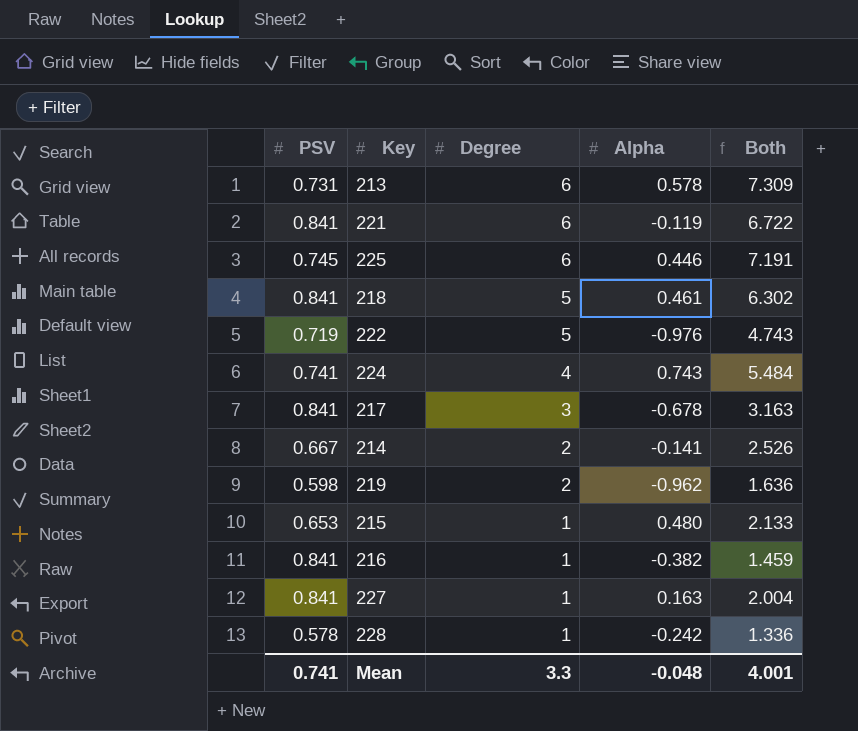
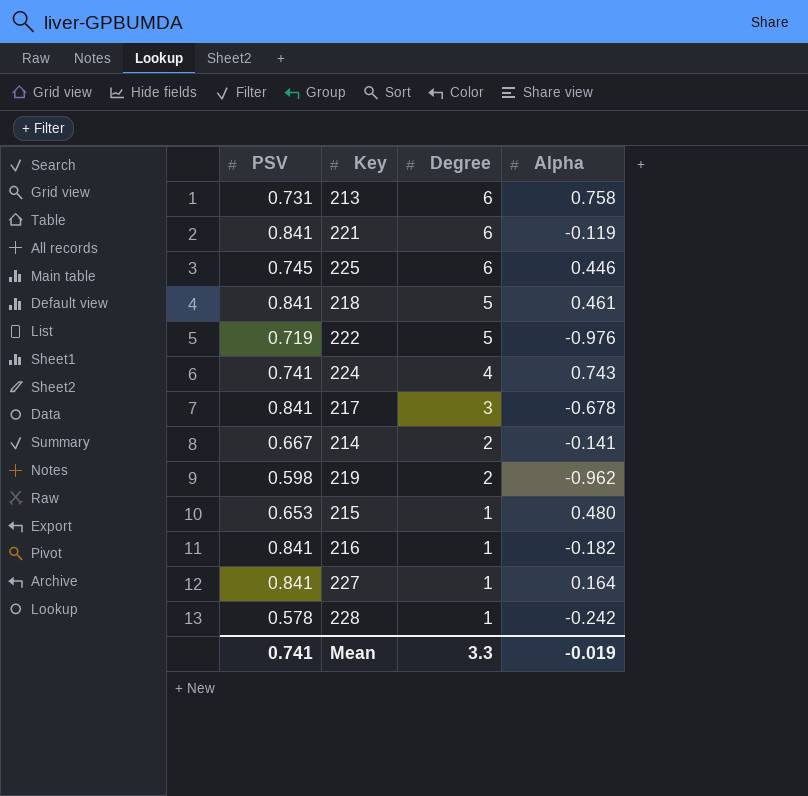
column Both | formula: [PSV] + [Degree] + [Alpha] -> none
213 | Alpha: 0.578 -> 0.758
216 | Alpha: -0.382 -> -0.182
227 | Alpha: 0.163 -> 0.164
Mean | Alpha: -0.048 -> -0.019

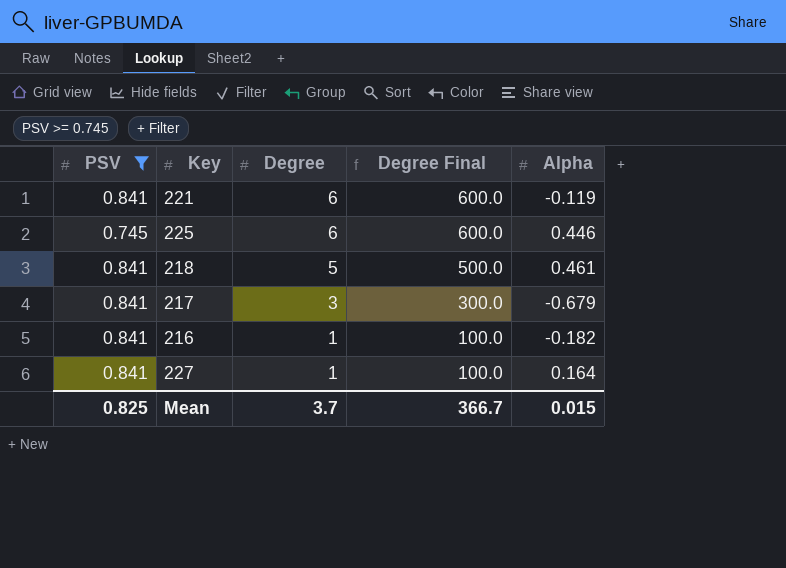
filter: none -> PSV >= 0.745
column Degree Final | formula: none -> [Degree] * 100
217 | Alpha: -0.678 -> -0.679
Mean | PSV: 0.741 -> 0.825
Mean | Degree: 3.3 -> 3.7
Mean | Alpha: -0.019 -> 0.015

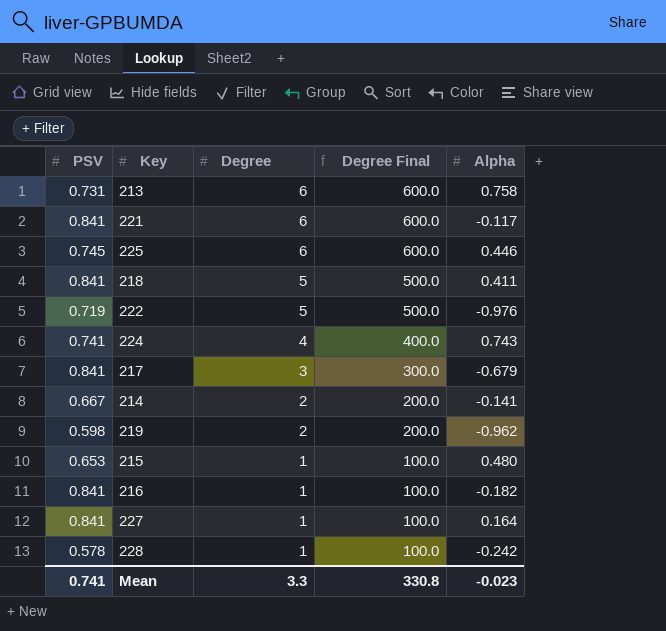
filter: PSV >= 0.745 -> none
221 | Alpha: -0.119 -> -0.117
218 | Alpha: 0.461 -> 0.411
Mean | PSV: 0.825 -> 0.741
Mean | Degree: 3.7 -> 3.3
Mean | Degree Final: 366.7 -> 330.8
Mean | Alpha: 0.015 -> -0.023

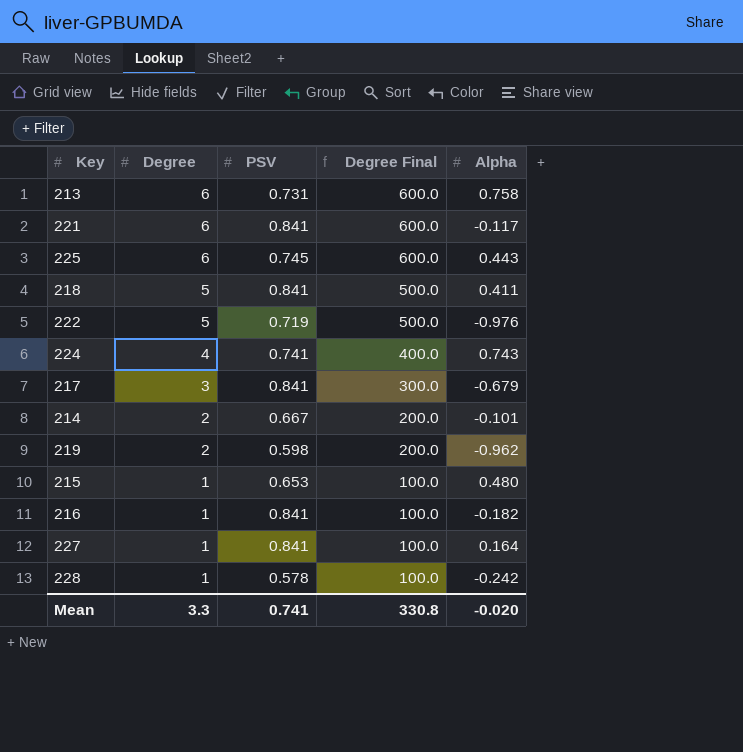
column PSV | position: 1 -> 3
225 | Alpha: 0.446 -> 0.443
214 | Alpha: -0.141 -> -0.101
Mean | Alpha: -0.023 -> -0.020

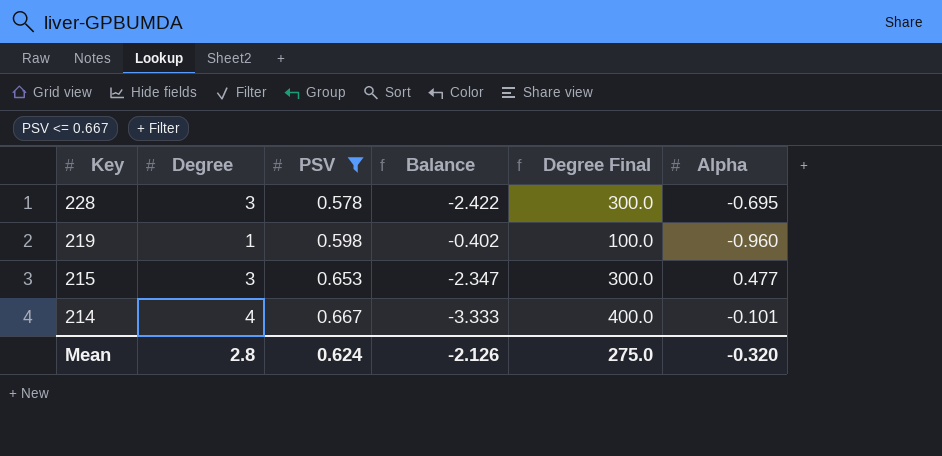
filter: none -> PSV <= 0.667
row order: Degree descending -> Key descending
column Balance | formula: none -> [PSV] - [Degree]
228 | Degree: 1 -> 3
228 | Degree Final: 100.0 -> 300.0
228 | Alpha: -0.242 -> -0.695
219 | Degree: 2 -> 1
219 | Degree Final: 200.0 -> 100.0
219 | Alpha: -0.962 -> -0.960
215 | Degree: 1 -> 3
215 | Degree Final: 100.0 -> 300.0
215 | Alpha: 0.480 -> 0.477
214 | Degree: 2 -> 4
214 | Degree Final: 200.0 -> 400.0
Mean | Degree: 3.3 -> 2.8
Mean | PSV: 0.741 -> 0.624
Mean | Degree Final: 330.8 -> 275.0
Mean | Alpha: -0.020 -> -0.320

